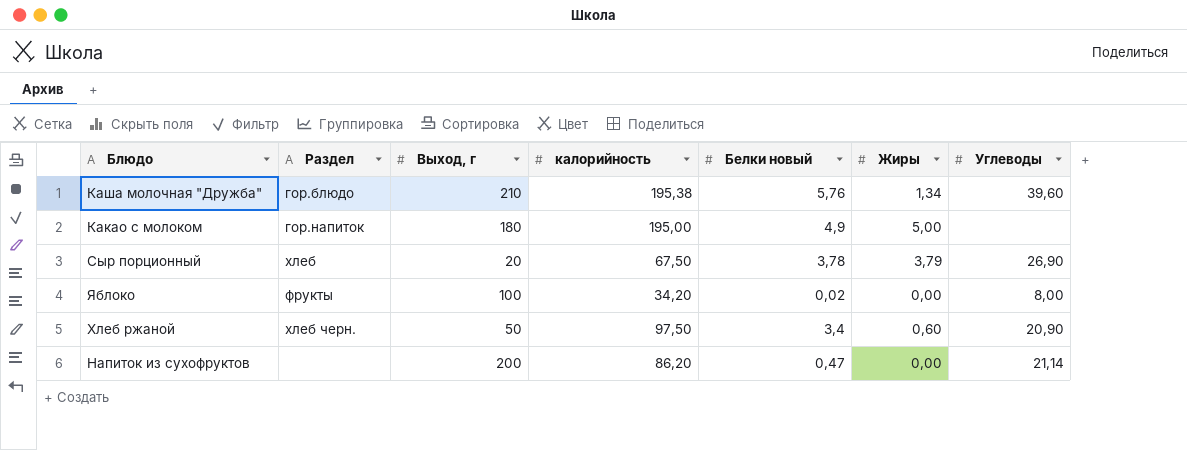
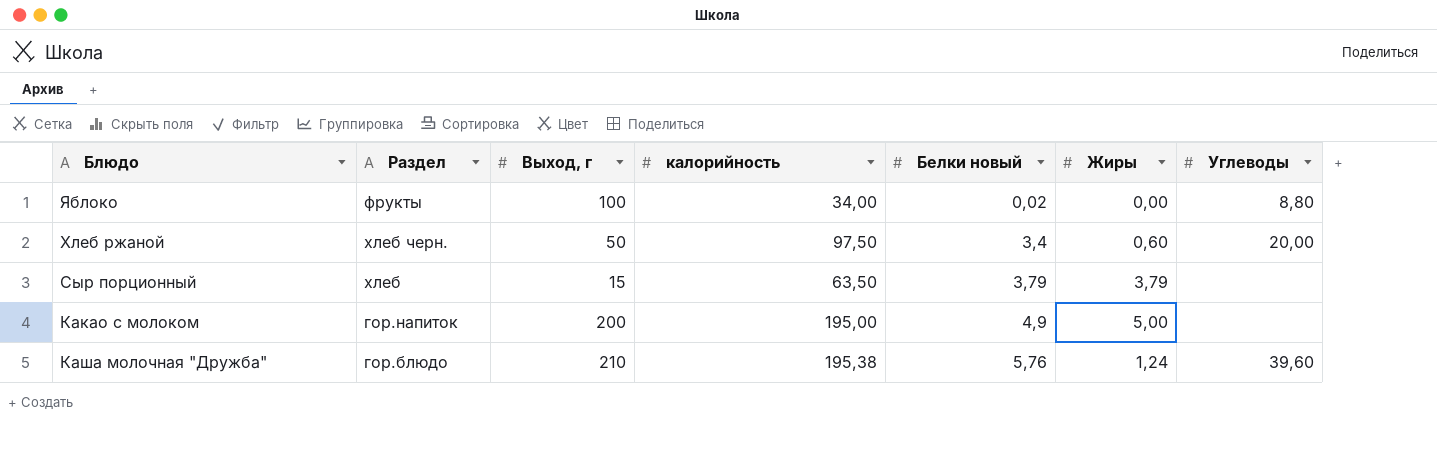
row order: none -> Белки новый ascending
row Напиток из сухофруктов: none | 200 | 86,20 | 0,47 | 0,00 | 21,14 -> none
Яблоко | калорийность: 34,20 -> 34,00
Яблоко | Углеводы: 8,00 -> 8,80
Хлеб ржаной | Углеводы: 20,90 -> 20,00
Сыр порционный | Выход, г: 20 -> 15
Сыр порционный | калорийность: 67,50 -> 63,50
Сыр порционный | Белки новый: 3,78 -> 3,79
Сыр порционный | Углеводы: 26,90 -> none
Какао с молоком | Выход, г: 180 -> 200
Каша молочная "Дружба" | Жиры: 1,34 -> 1,24

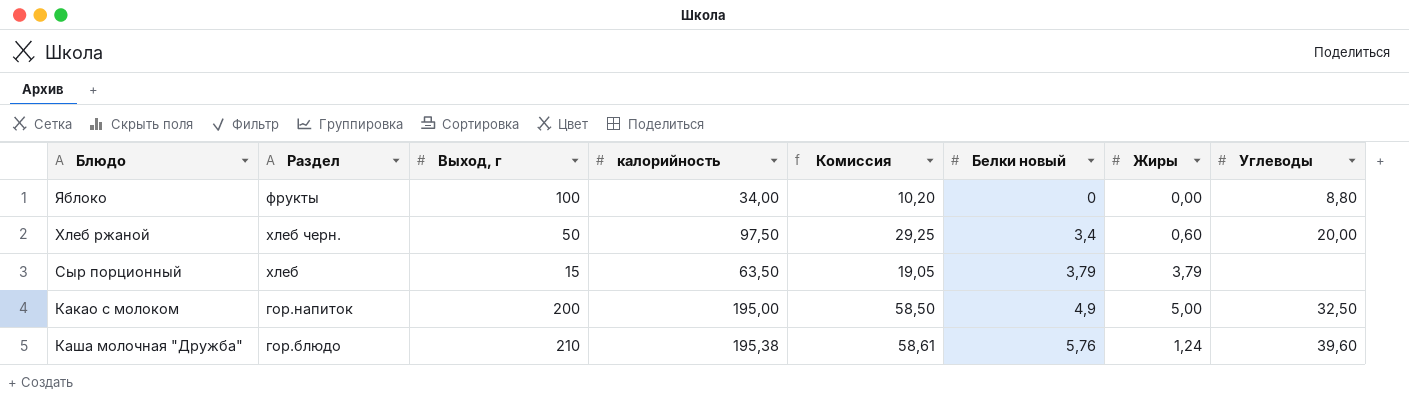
column Комиссия | formula: none -> [калорийность] * 0,3
Яблоко | Белки новый: 0,02 -> 0
Какао с молоком | Углеводы: none -> 32,50

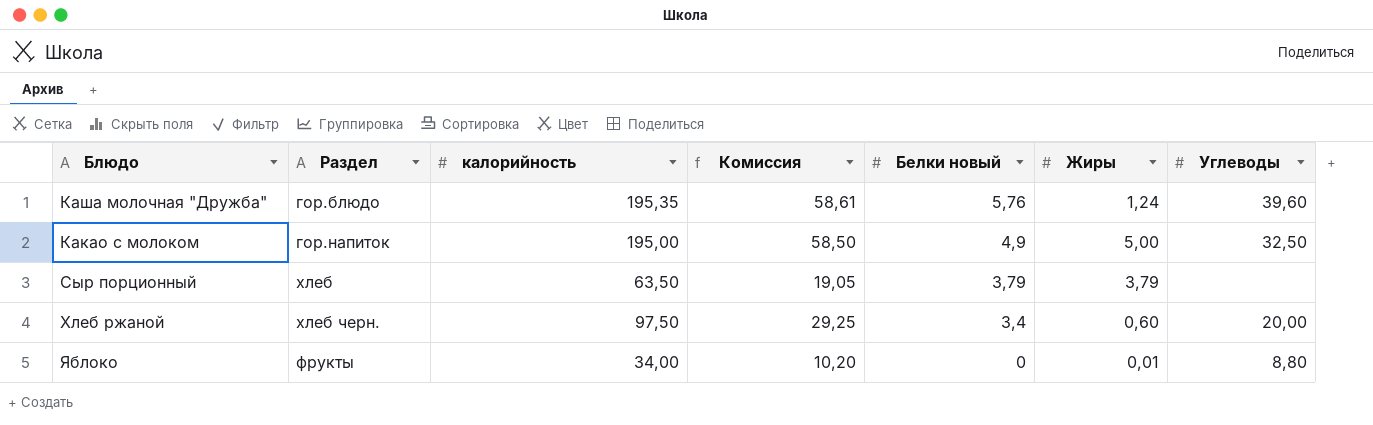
row order: Белки новый ascending -> Белки новый descending
column Выход, г | position: 3 -> none
Каша молочная "Дружба" | калорийность: 195,38 -> 195,35
Яблоко | Жиры: 0,00 -> 0,01

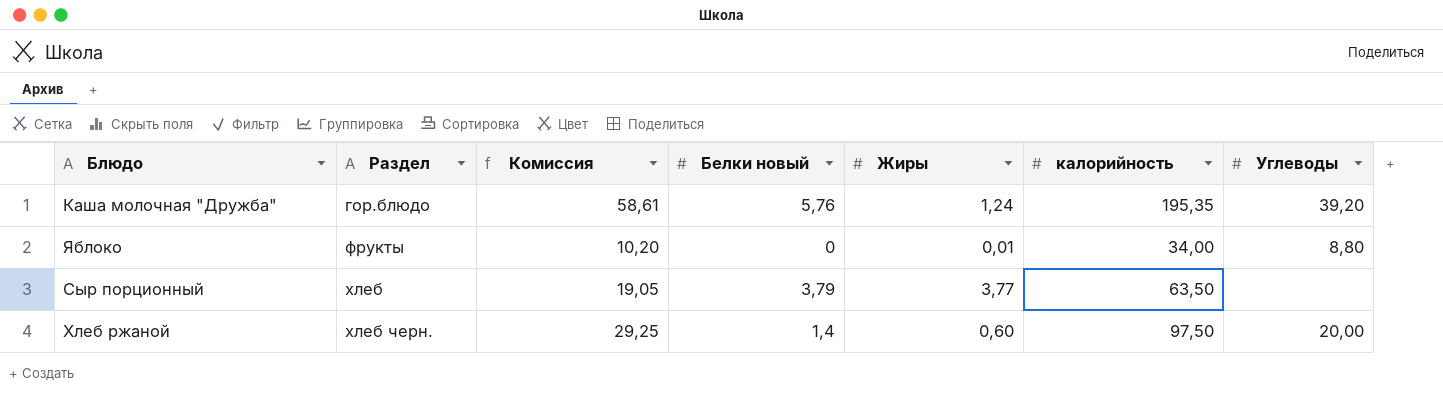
row order: Белки новый descending -> Раздел ascending
column калорийность | position: 3 -> 6
row Какао с молоком: гор.напиток | 195,00 | 58,50 | 4,9 | 5,00 | 32,50 -> none
Каша молочная "Дружба" | Углеводы: 39,60 -> 39,20
Сыр порционный | Жиры: 3,79 -> 3,77
Хлеб ржаной | Белки новый: 3,4 -> 1,4

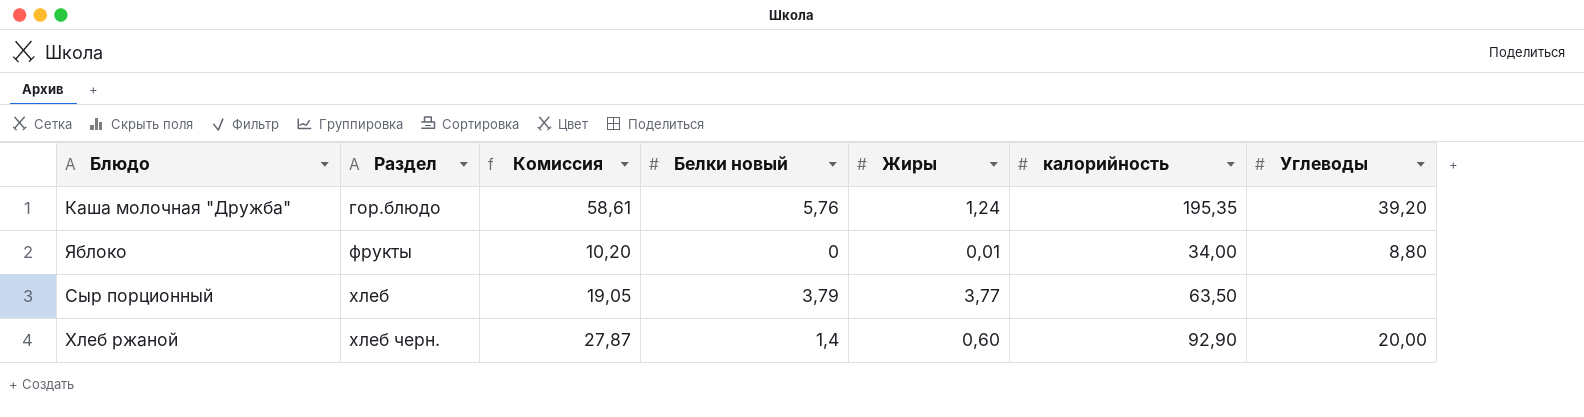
Хлеб ржаной | Комиссия: 29,25 -> 27,87
Хлеб ржаной | калорийность: 97,50 -> 92,90

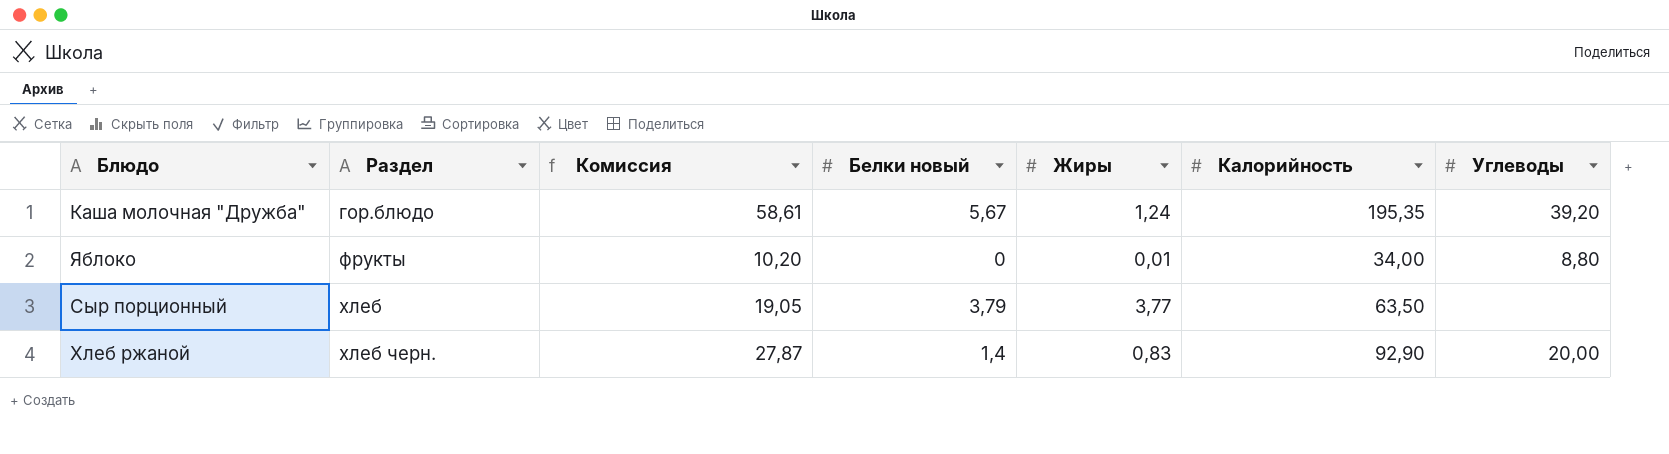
column name: калорийность -> Калорийность
Каша молочная "Дружба" | Белки новый: 5,76 -> 5,67
Хлеб ржаной | Жиры: 0,60 -> 0,83

